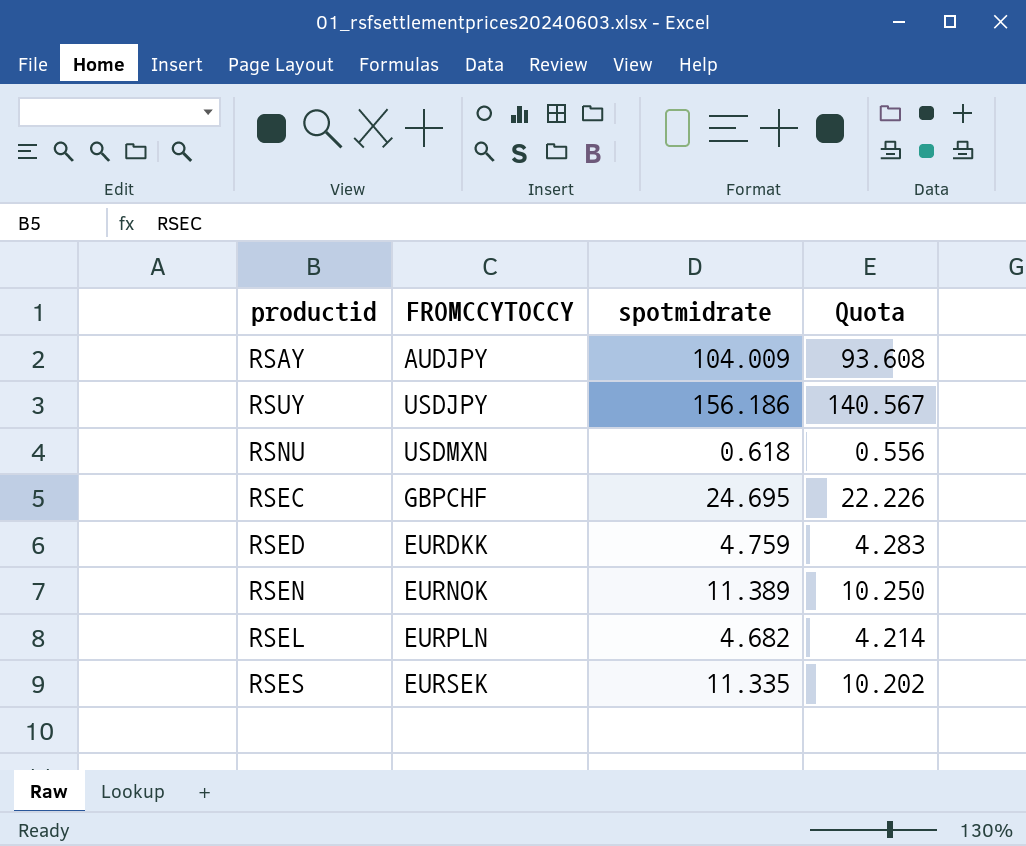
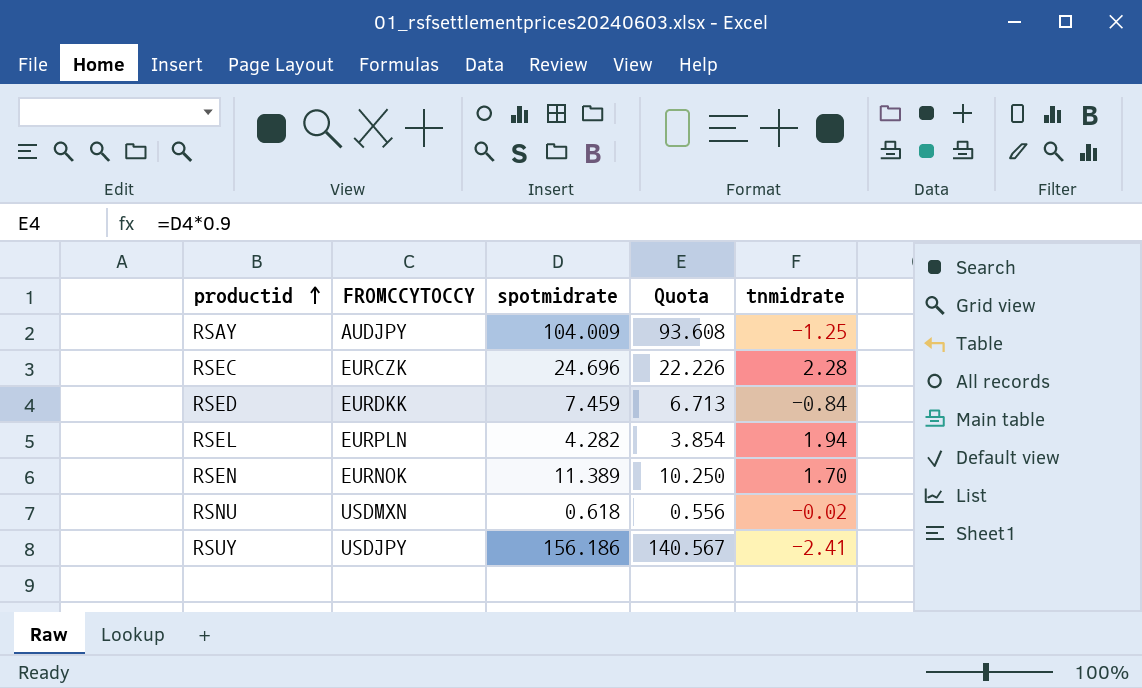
row order: none -> productid ascending
column tnmidrate | position: none -> 5
row RSES: EURSEK | 11.335 | 10.202 -> none
RSEC | FROMCCYTOCCY: GBPCHF -> EURCZK
RSEC | spotmidrate: 24.695 -> 24.696
RSED | spotmidrate: 4.759 -> 7.459
RSED | Quota: 4.283 -> 6.713
RSEL | spotmidrate: 4.682 -> 4.282
RSEL | Quota: 4.214 -> 3.854

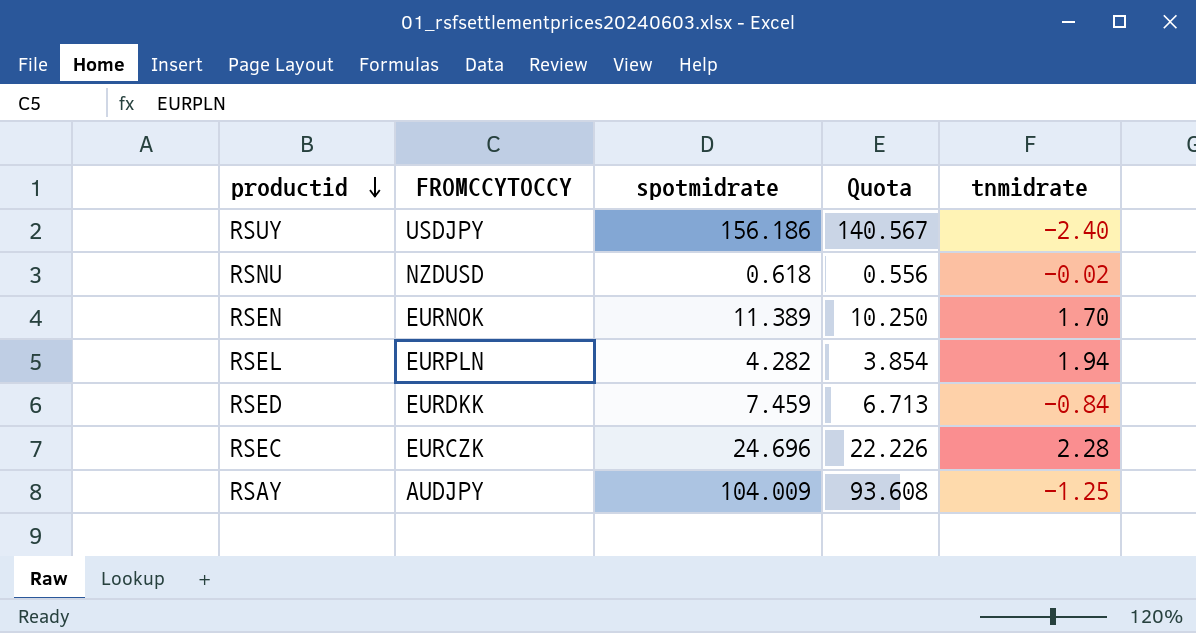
row order: productid ascending -> productid descending
RSUY | tnmidrate: -2.41 -> -2.40
RSNU | FROMCCYTOCCY: USDMXN -> NZDUSD

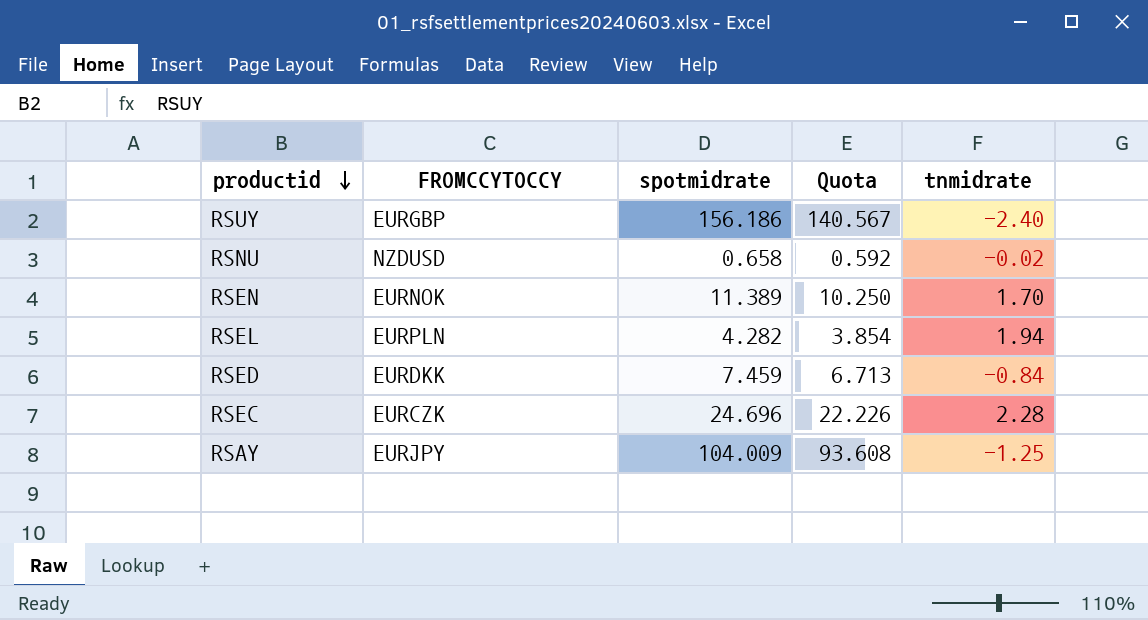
RSUY | FROMCCYTOCCY: USDJPY -> EURGBP
RSNU | spotmidrate: 0.618 -> 0.658
RSNU | Quota: 0.556 -> 0.592
RSAY | FROMCCYTOCCY: AUDJPY -> EURJPY

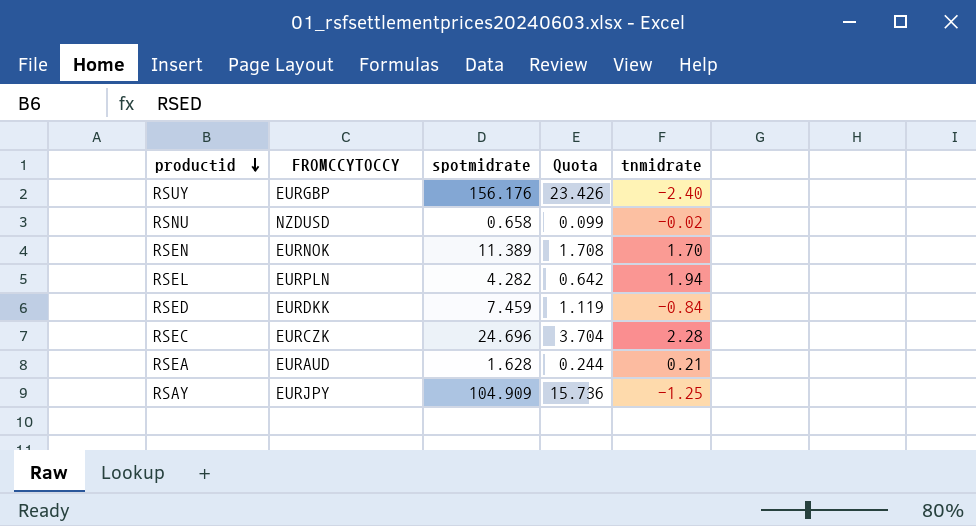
column Quota | formula: [spotmidrate] * 0.9 -> [spotmidrate] * 0.15
RSUY | spotmidrate: 156.186 -> 156.176
row RSEA: none -> EURAUD | 1.628 | 0.244 | 0.21
RSAY | spotmidrate: 104.009 -> 104.909

